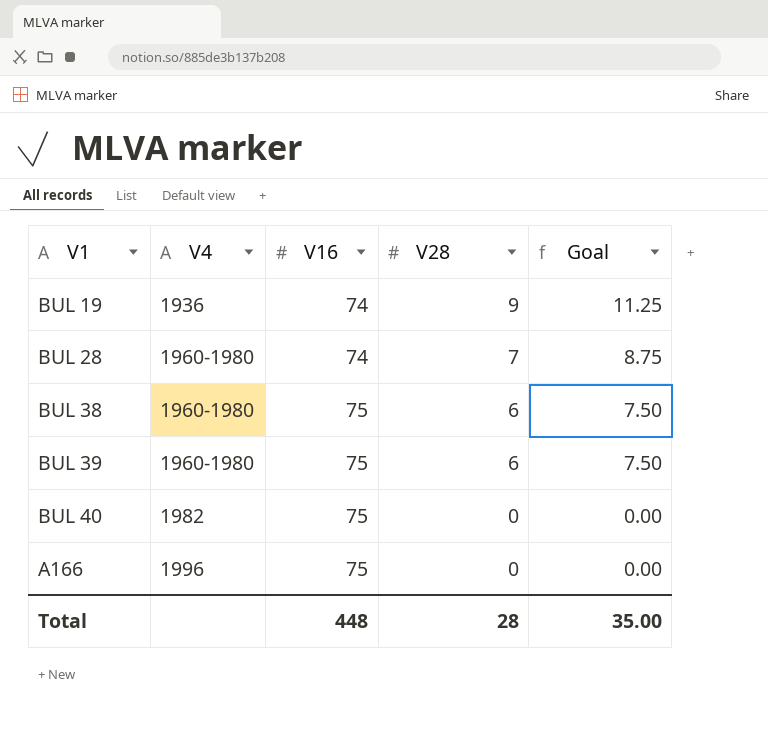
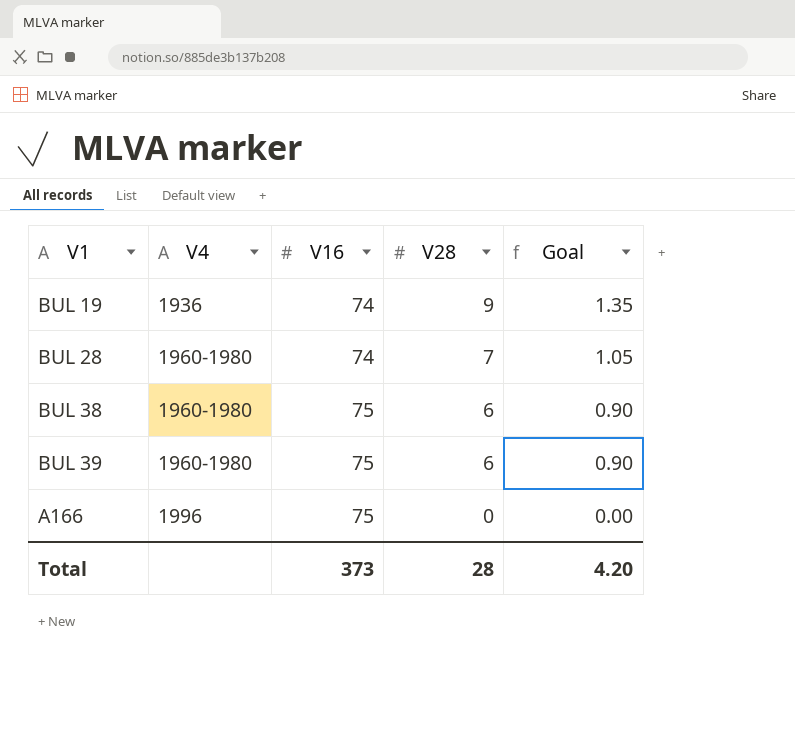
column Goal | formula: [V28] * 1.25 -> [V28] * 0.15
row BUL 40: 1982 | 75 | 0 | 0.00 -> none
Total | V16: 448 -> 373
Total | Goal: 35.00 -> 4.20

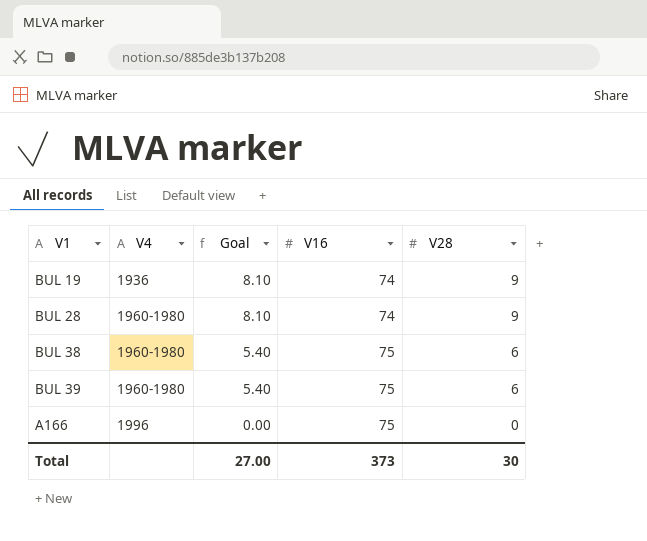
column Goal | formula: [V28] * 0.15 -> [V28] * 0.9
column Goal | position: 5 -> 3
BUL 28 | V28: 7 -> 9
Total | Goal: 4.20 -> 27.00
Total | V28: 28 -> 30

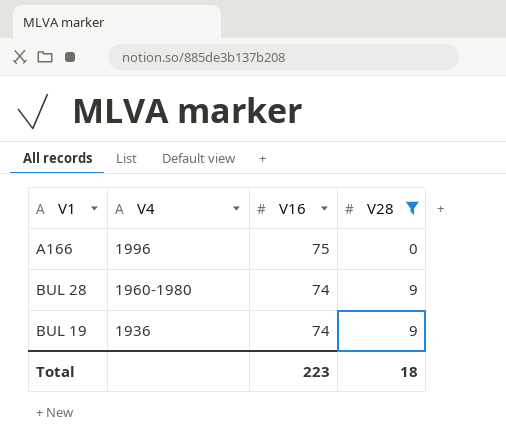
filter: none -> V28 != 6
row order: V4 ascending -> V4 descending
column Goal | formula: [V28] * 0.9 -> none
Total | V16: 373 -> 223
Total | V28: 30 -> 18

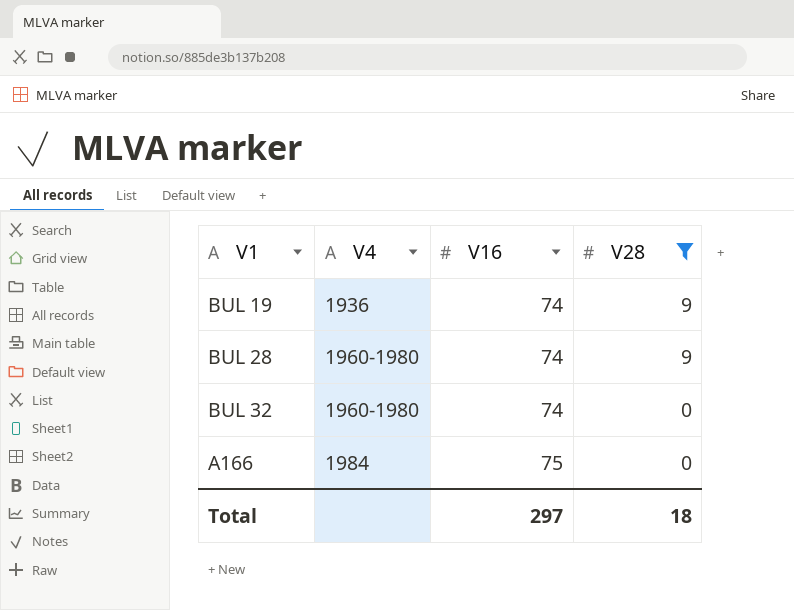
row order: V4 descending -> V4 ascending
row BUL 32: none -> 1960-1980 | 74 | 0
A166 | V4: 1996 -> 1984
Total | V16: 223 -> 297

